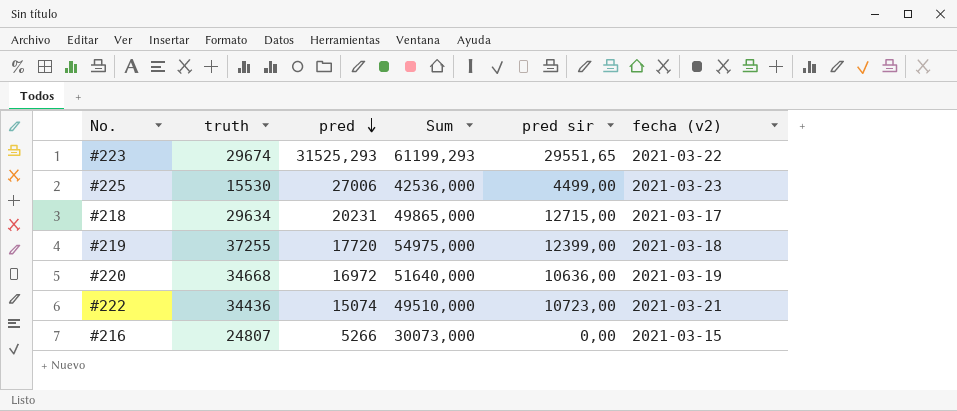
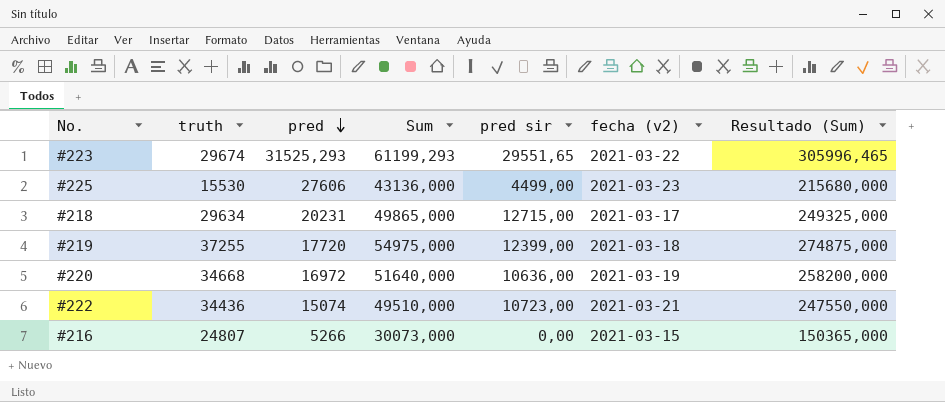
column Resultado (Sum) | formula: none -> [Sum] * 5
#225 | pred: 27006 -> 27606
#225 | Sum: 42536,000 -> 43136,000

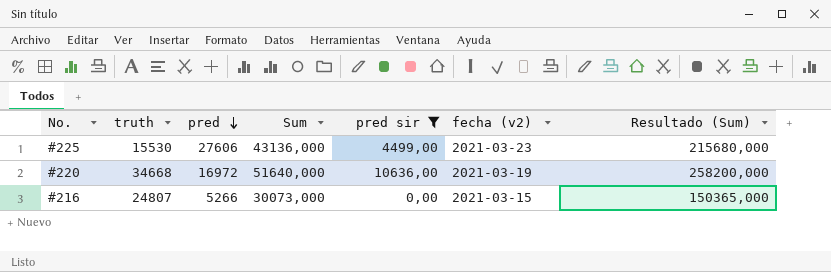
filter: none -> pred sir <= 10636,00

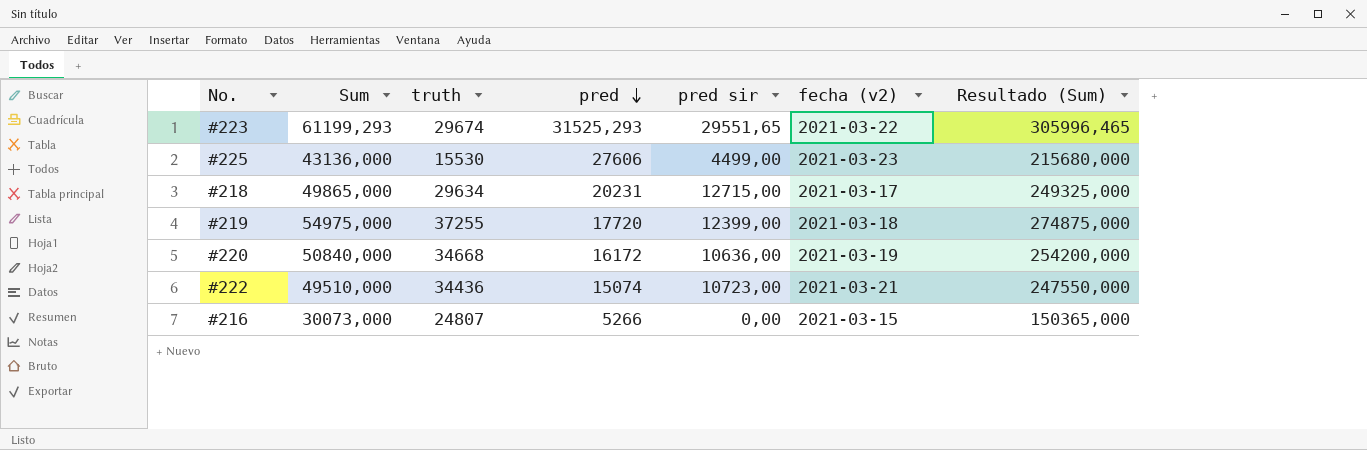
filter: pred sir <= 10636,00 -> none
column Sum | position: 4 -> 2
#220 | Sum: 51640,000 -> 50840,000
#220 | pred: 16972 -> 16172
#220 | Resultado (Sum): 258200,000 -> 254200,000

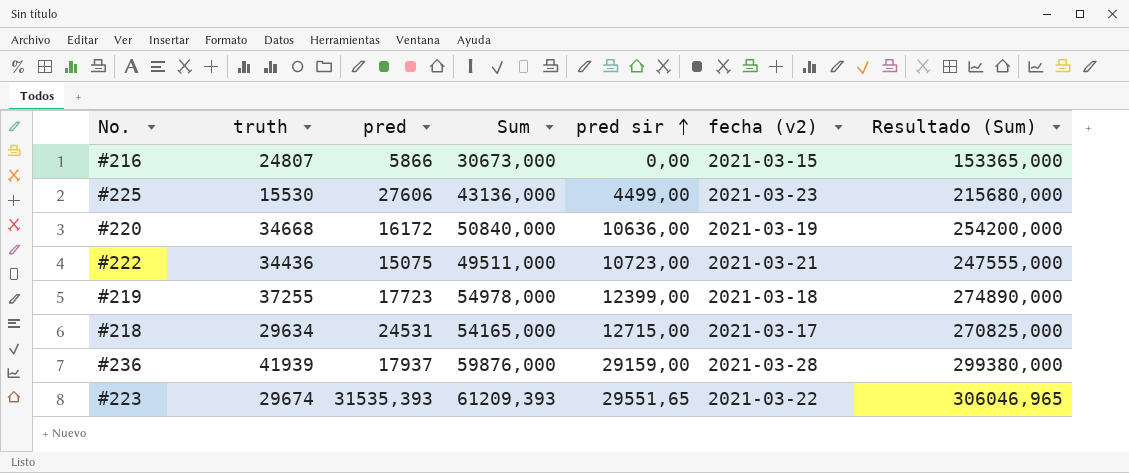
row order: pred descending -> pred sir ascending
column Sum | position: 2 -> 4
#216 | pred: 5266 -> 5866
#216 | Sum: 30073,000 -> 30673,000
#216 | Resultado (Sum): 150365,000 -> 153365,000
#222 | pred: 15074 -> 15075
#222 | Sum: 49510,000 -> 49511,000
#222 | Resultado (Sum): 247550,000 -> 247555,000
#219 | pred: 17720 -> 17723
#219 | Sum: 54975,000 -> 54978,000
#219 | Resultado (Sum): 274875,000 -> 274890,000
#218 | pred: 20231 -> 24531
#218 | Sum: 49865,000 -> 54165,000
#218 | Resultado (Sum): 249325,000 -> 270825,000
row #236: none -> 41939 | 17937 | 59876,000 | 29159,00 | 2021-03-28 | 299380,000
#223 | pred: 31525,293 -> 31535,393
#223 | Sum: 61199,293 -> 61209,393
#223 | Resultado (Sum): 305996,465 -> 306046,965

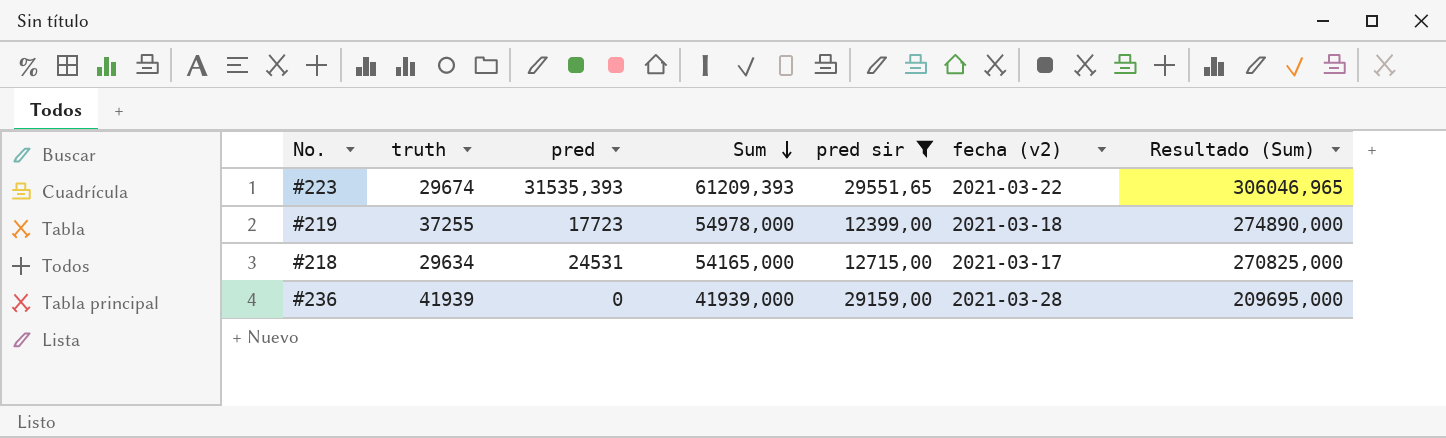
filter: none -> pred sir >= 12399,00
row order: pred sir ascending -> Sum descending
#236 | pred: 17937 -> 0
#236 | Sum: 59876,000 -> 41939,000
#236 | Resultado (Sum): 299380,000 -> 209695,000

